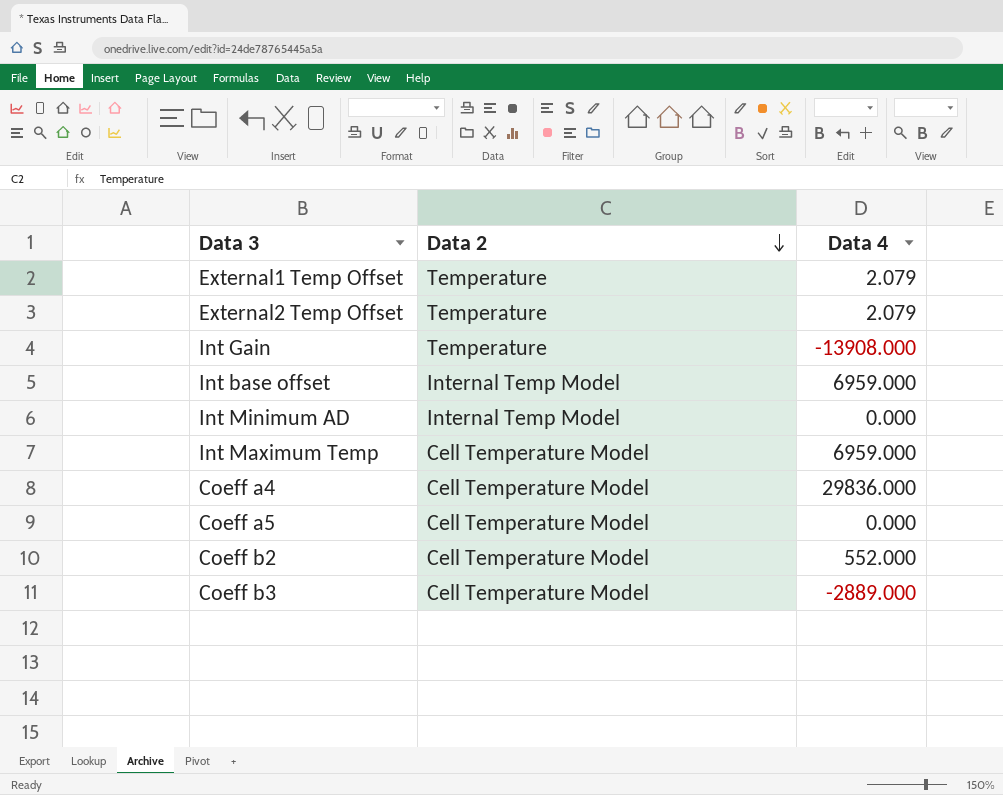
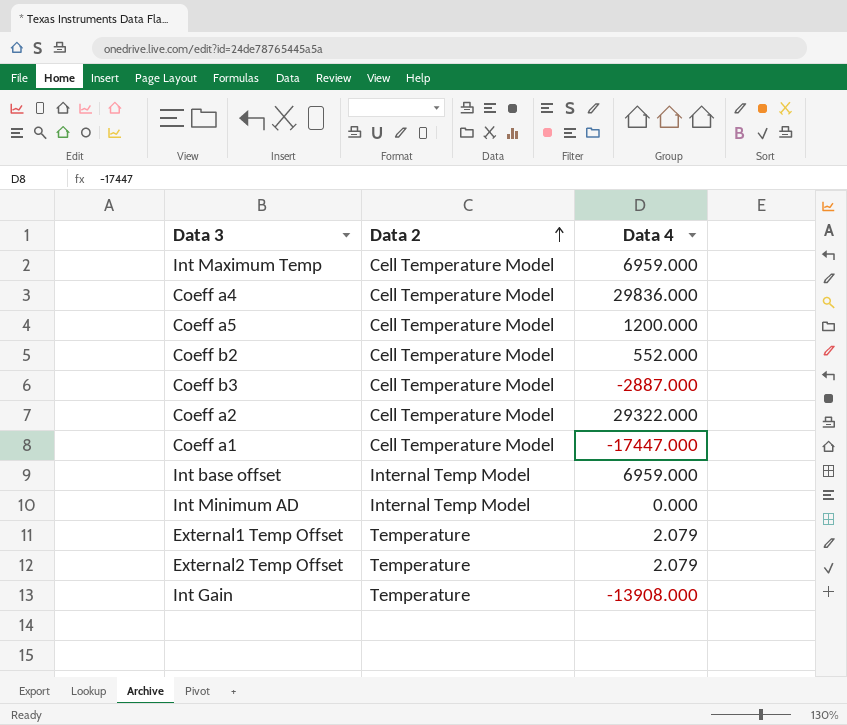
row order: Data 2 descending -> Data 2 ascending
Coeff a5 | Data 4: 0.000 -> 1200.000
Coeff b3 | Data 4: -2889.000 -> -2887.000
row Coeff a2: none -> Cell Temperature Model | 29322.000
row Coeff a1: none -> Cell Temperature Model | -17447.000

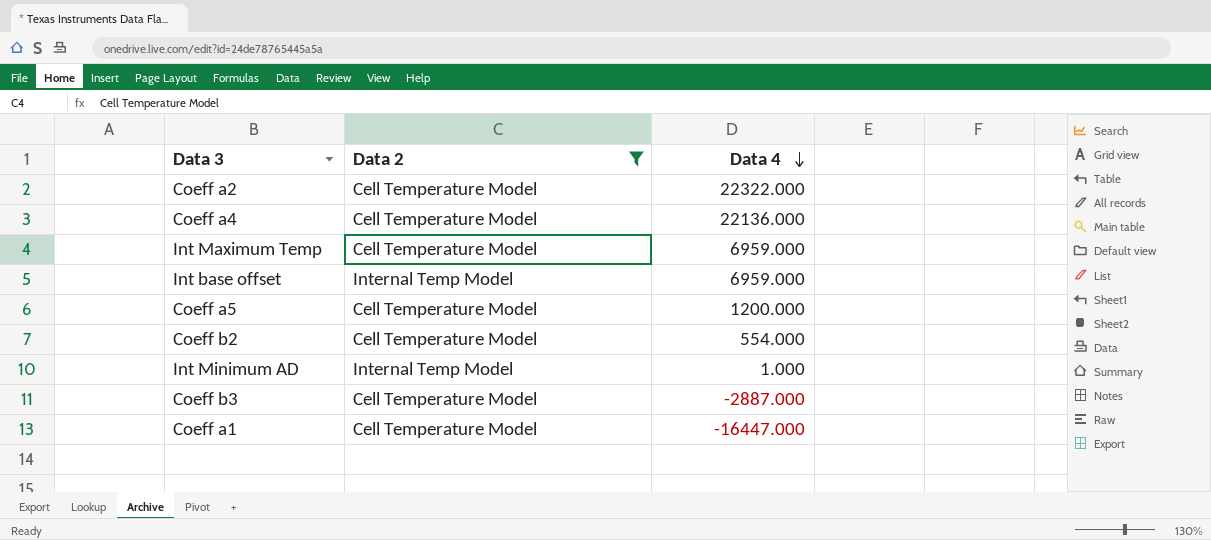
filter: none -> Data 2 != Temperature
row order: Data 2 ascending -> Data 4 descending
Coeff a2 | Data 4: 29322.000 -> 22322.000
Coeff a4 | Data 4: 29836.000 -> 22136.000
Coeff b2 | Data 4: 552.000 -> 554.000
Int Minimum AD | Data 4: 0.000 -> 1.000
Coeff a1 | Data 4: -17447.000 -> -16447.000

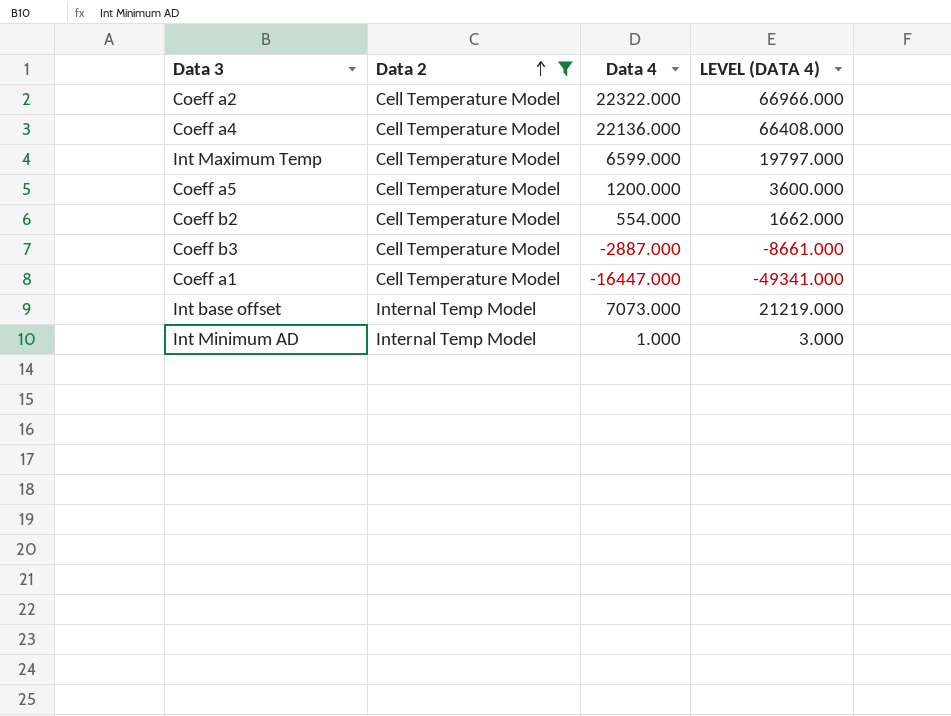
row order: Data 4 descending -> Data 2 ascending
column LEVEL (DATA 4) | formula: none -> [Data 4] * 3
Int Maximum Temp | Data 4: 6959.000 -> 6599.000
Int base offset | Data 4: 6959.000 -> 7073.000

